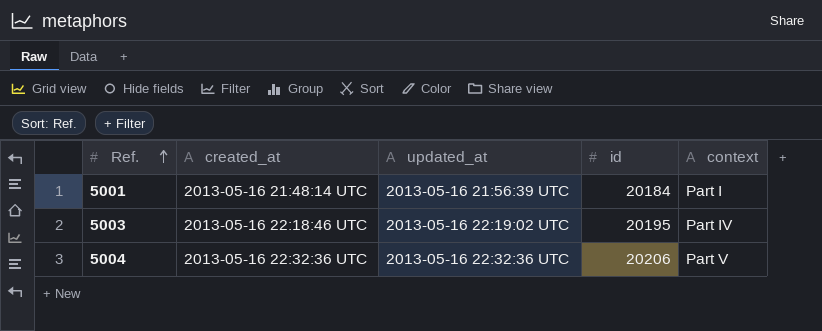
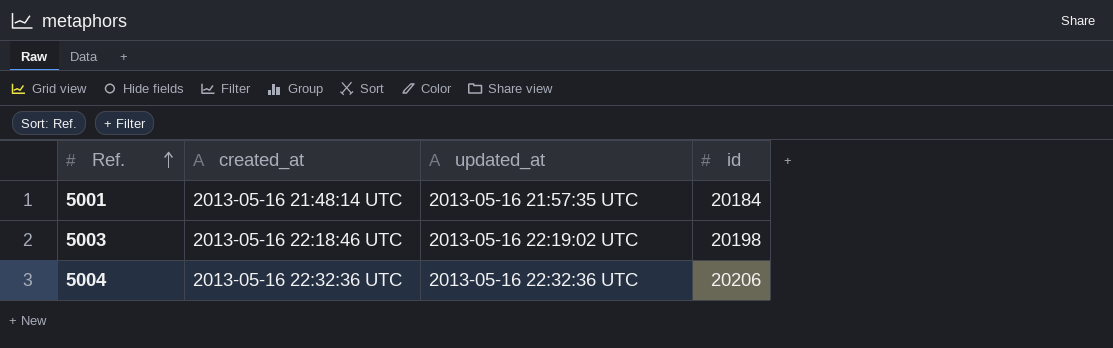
column context | position: 5 -> none
5001 | updated_at: 2013-05-16 21:56:39 UTC -> 2013-05-16 21:57:35 UTC
5003 | id: 20195 -> 20198

